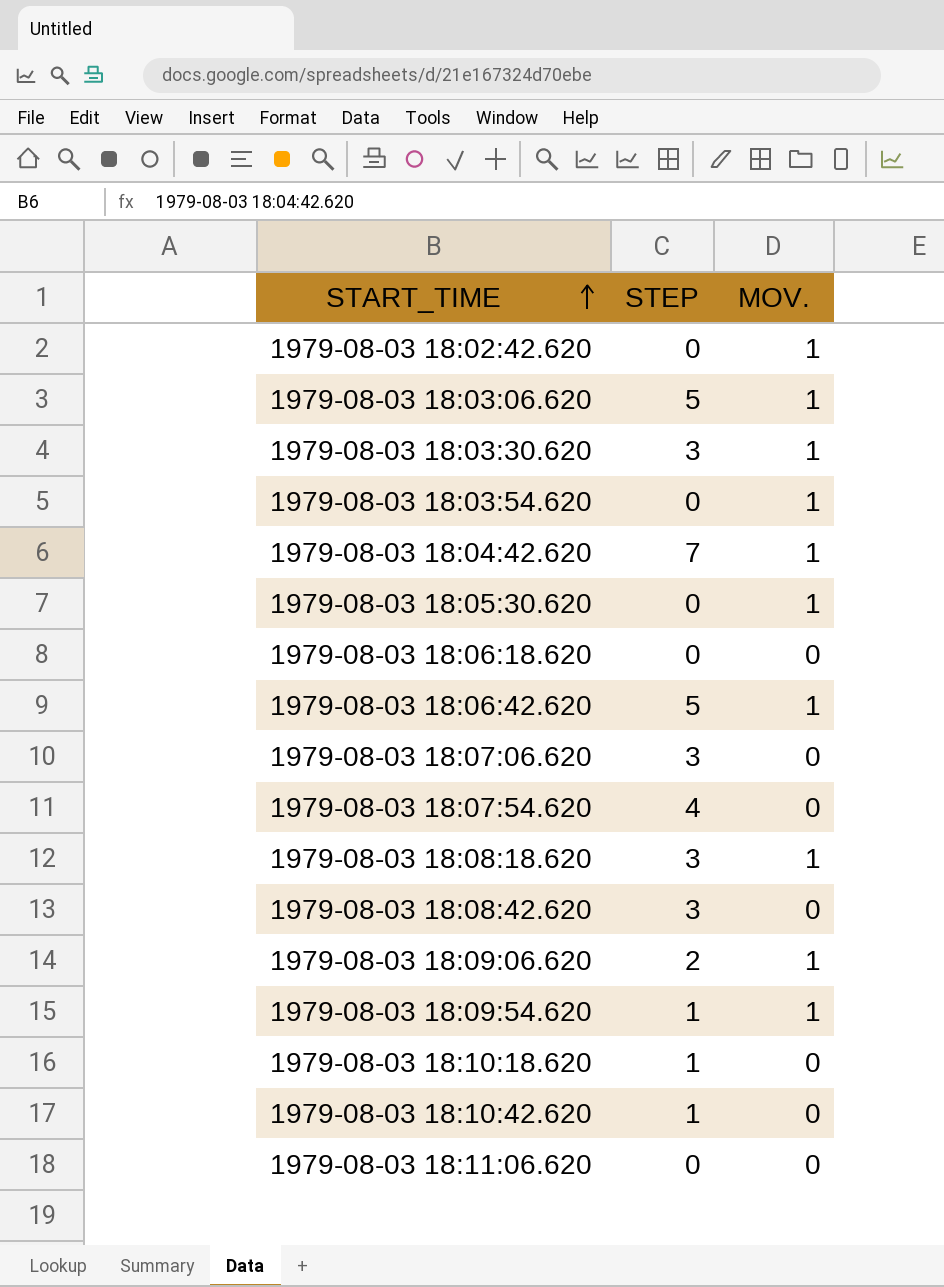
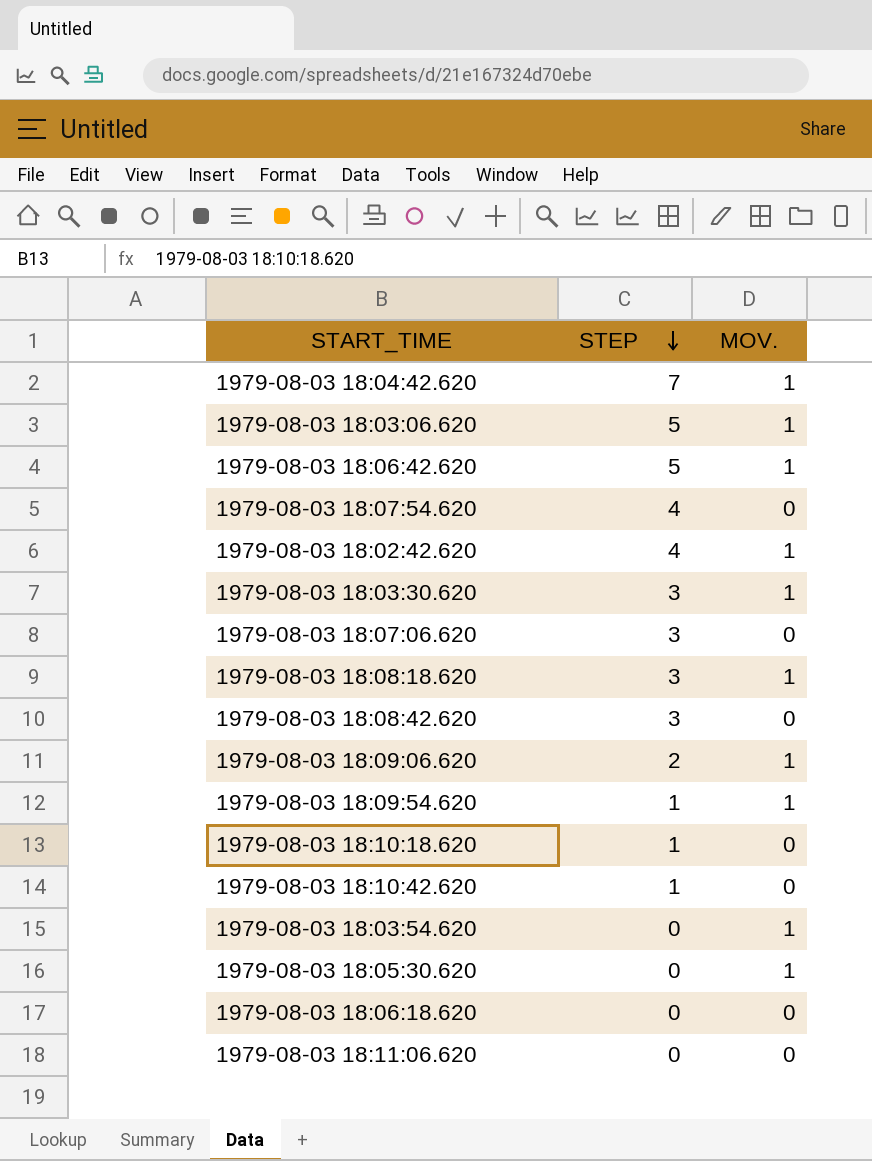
row order: START_TIME ascending -> STEP descending
1979-08-03 18:02:42.620 | STEP: 0 -> 4

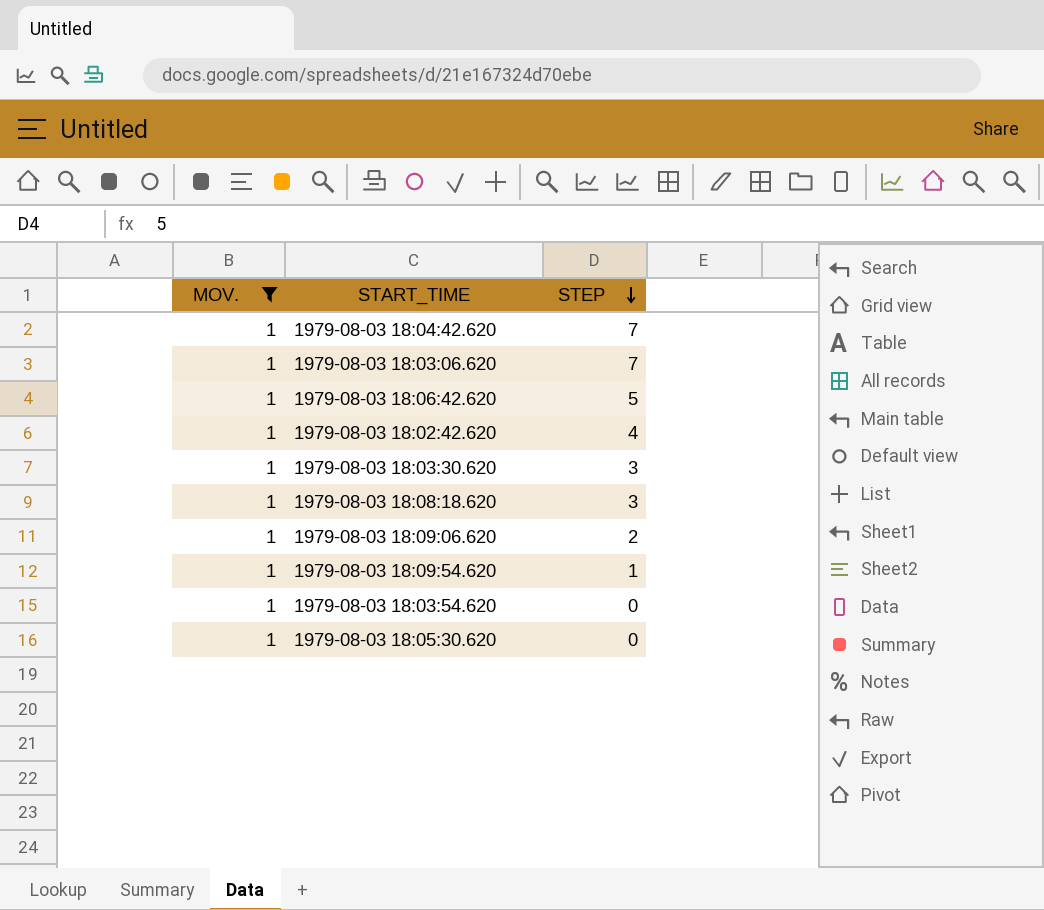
filter: none -> MOV. = 1
column MOV. | position: 3 -> 1
1979-08-03 18:03:06.620 | STEP: 5 -> 7

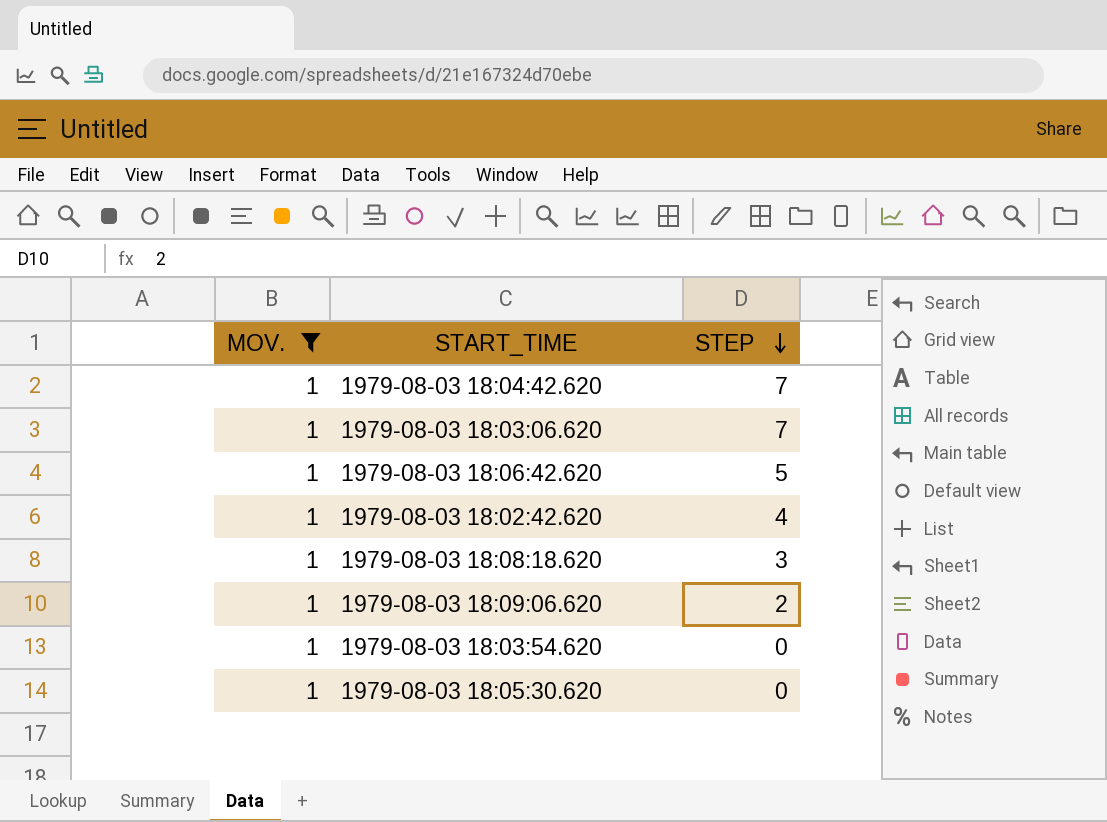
row 1979-08-03 18:03:30.620: 1 | 3 -> none
row 1979-08-03 18:09:54.620: 1 | 1 -> none

